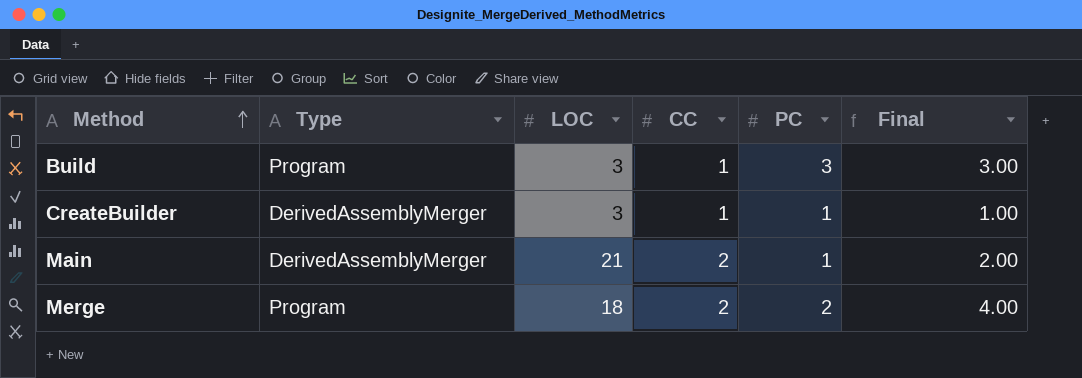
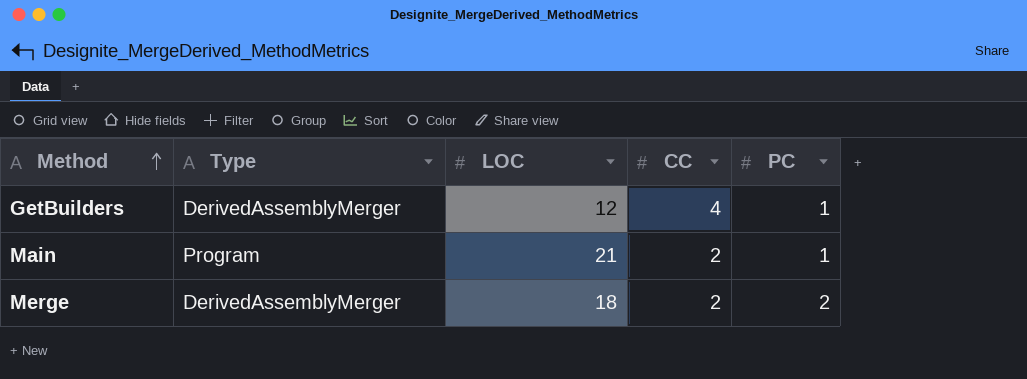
column Final | formula: [CC] * [PC] -> none
row Build: Program | 3 | 1 | 3 | 3.00 -> none
row CreateBuilder: DerivedAssemblyMerger | 3 | 1 | 1 | 1.00 -> none
row GetBuilders: none -> DerivedAssemblyMerger | 12 | 4 | 1
Main | Type: DerivedAssemblyMerger -> Program
Merge | Type: Program -> DerivedAssemblyMerger

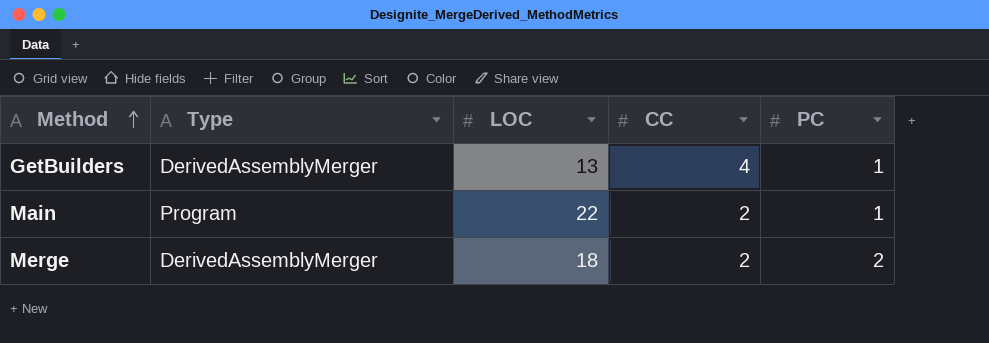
GetBuilders | LOC: 12 -> 13
Main | LOC: 21 -> 22

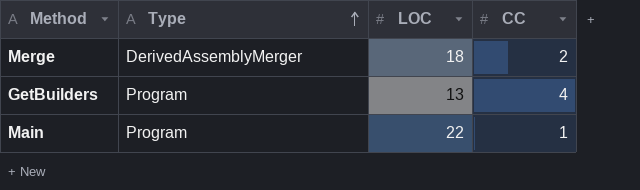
row order: Method ascending -> Type ascending
column PC | position: 5 -> none
GetBuilders | Type: DerivedAssemblyMerger -> Program
Main | CC: 2 -> 1

